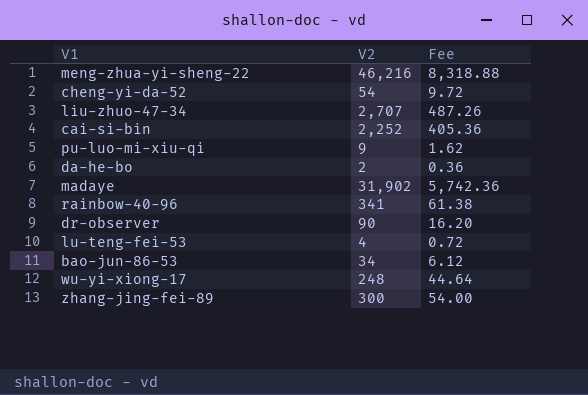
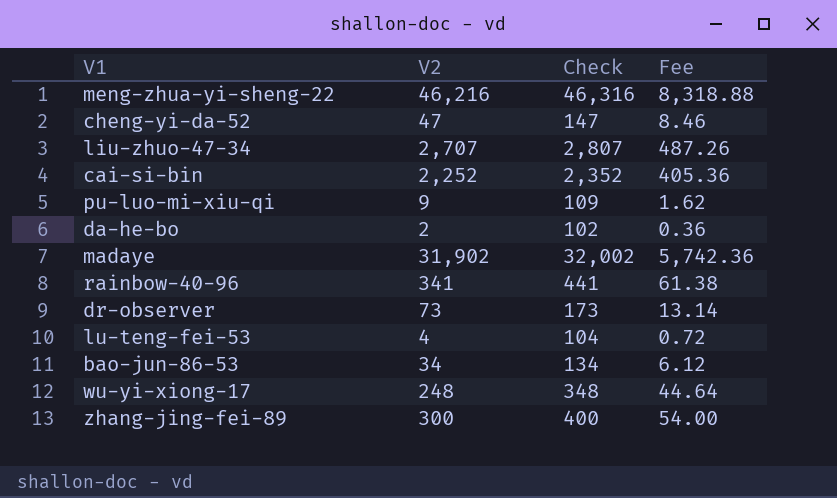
column Check | formula: none -> [V2] + 100
cheng-yi-da-52 | V2: 54 -> 47
cheng-yi-da-52 | Fee: 9.72 -> 8.46
dr-observer | V2: 90 -> 73
dr-observer | Fee: 16.20 -> 13.14

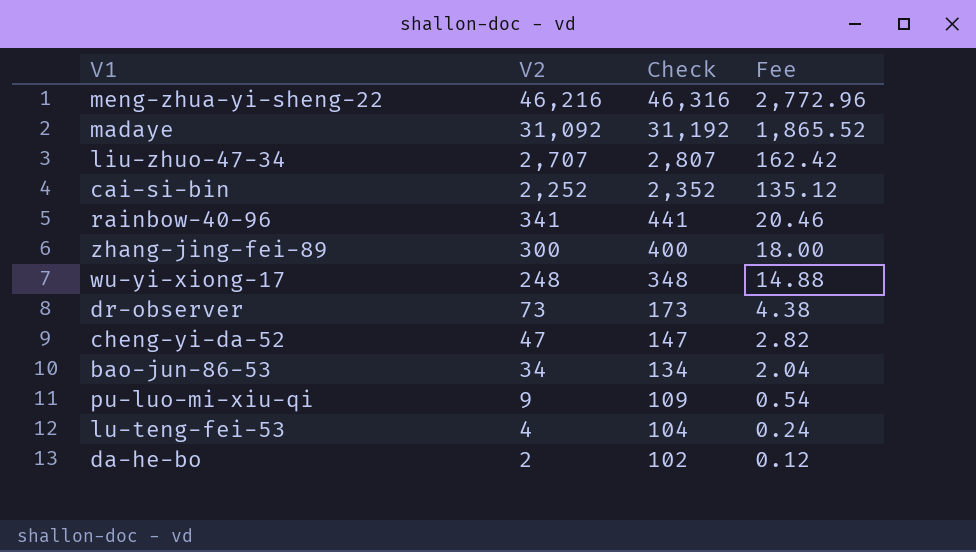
row order: none -> V2 descending
column Fee | formula: [V2] * 0.18 -> [V2] * 0.06
madaye | V2: 31,902 -> 31,092
madaye | Check: 32,002 -> 31,192

